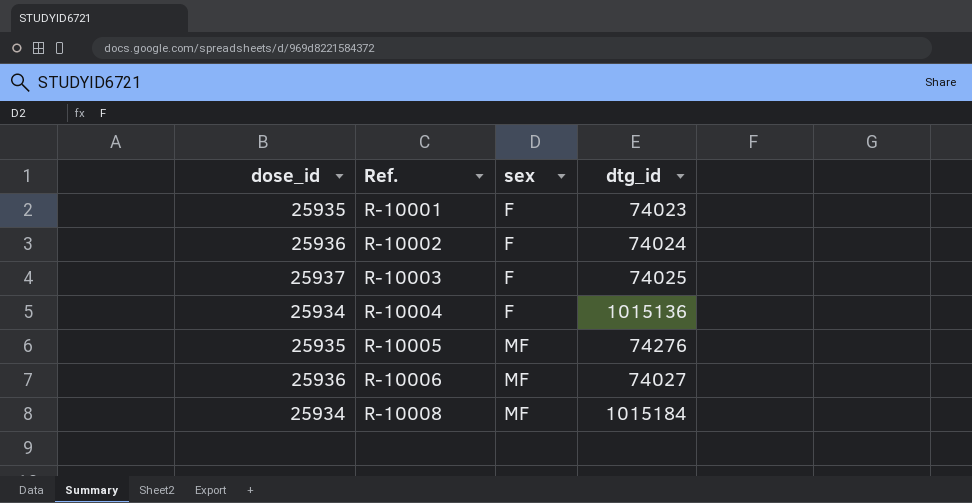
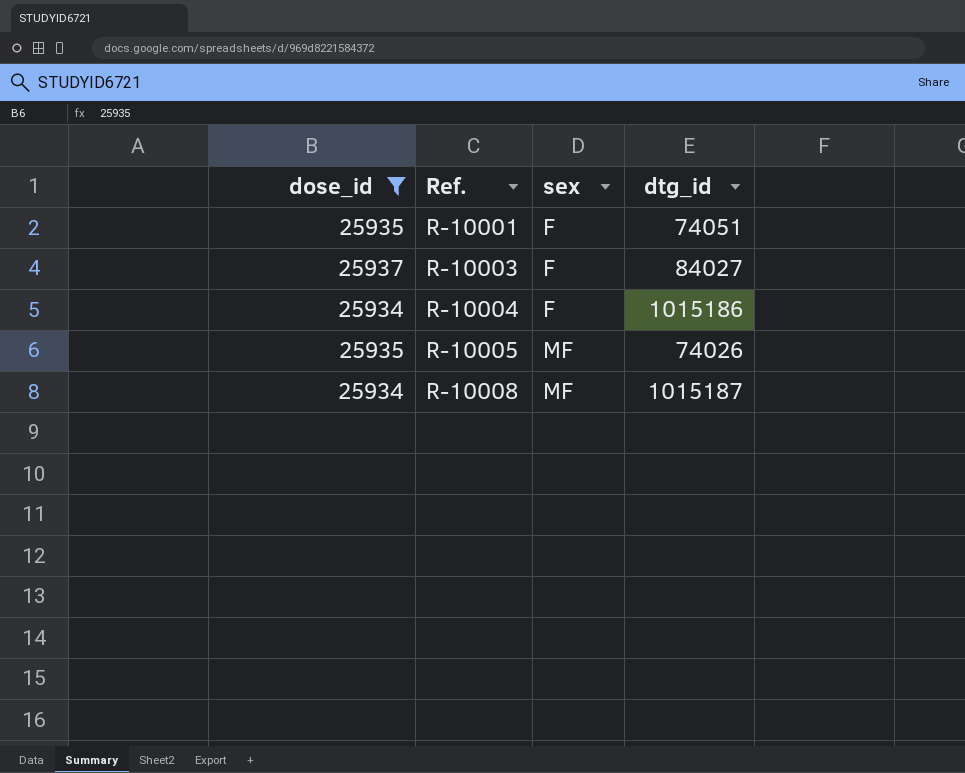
filter: none -> dose_id != 25936
R-10001 | dtg_id: 74023 -> 74051
R-10003 | dtg_id: 74025 -> 84027
R-10004 | dtg_id: 1015136 -> 1015186
R-10005 | dtg_id: 74276 -> 74026
R-10008 | dtg_id: 1015184 -> 1015187

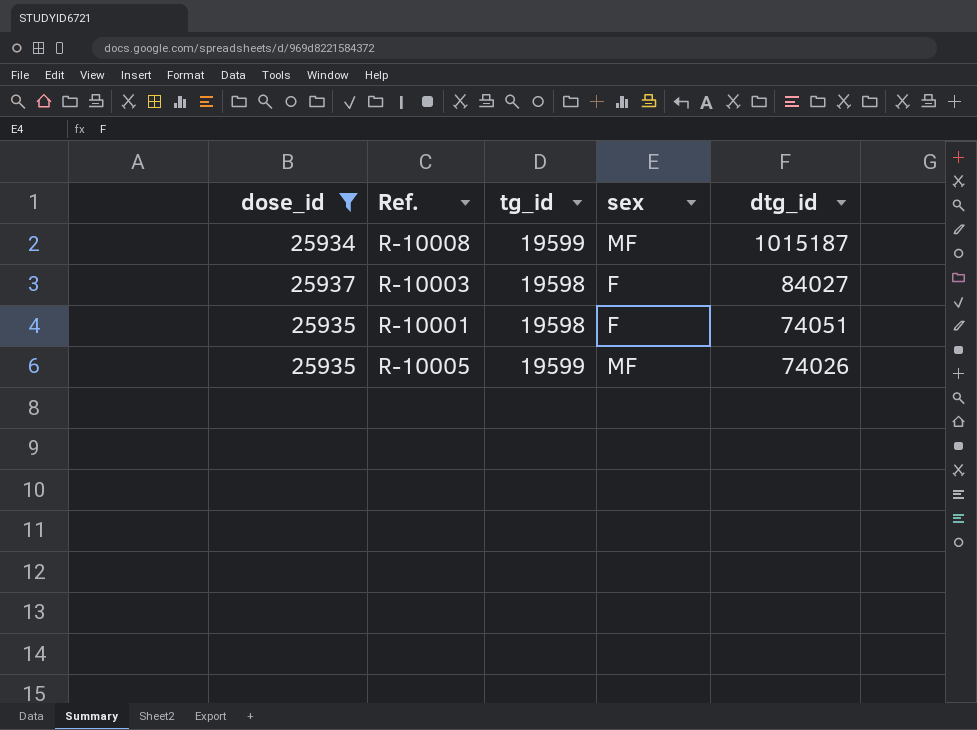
row order: Ref. ascending -> dtg_id descending
column tg_id | position: none -> 3
row R-10004: 25934 | F | 1015186 -> none

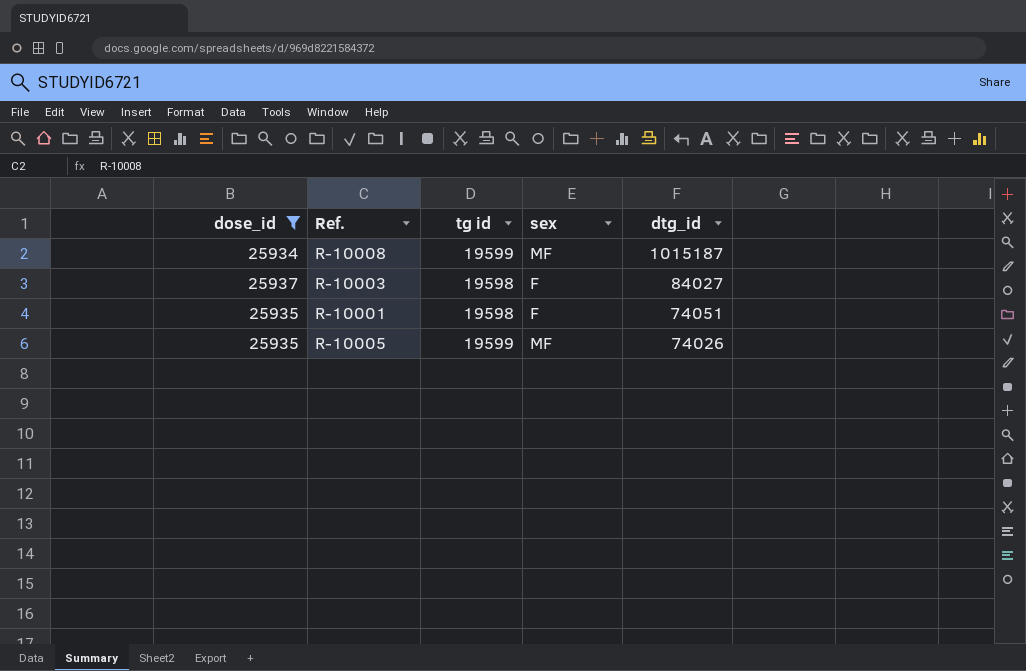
column name: tg_id -> tg id

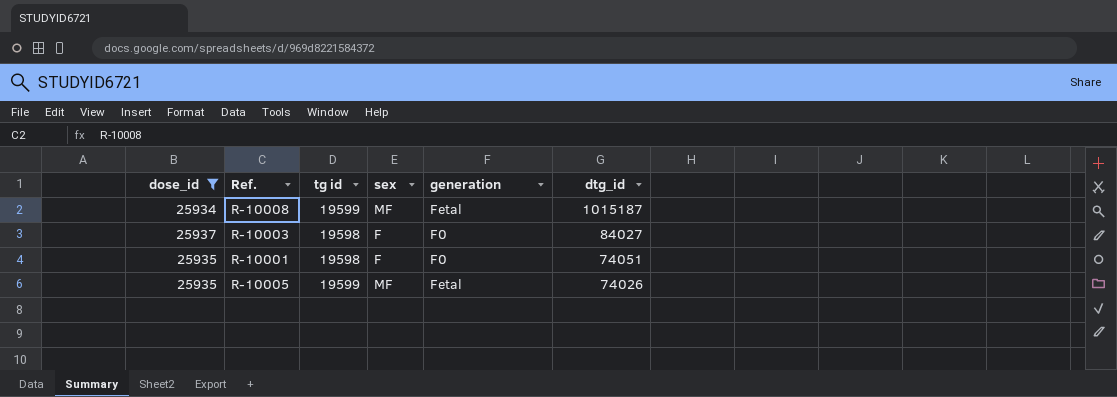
column generation | position: none -> 5

